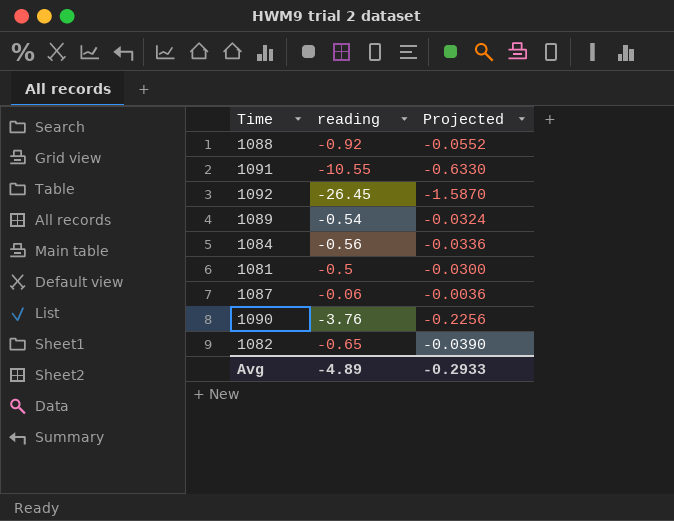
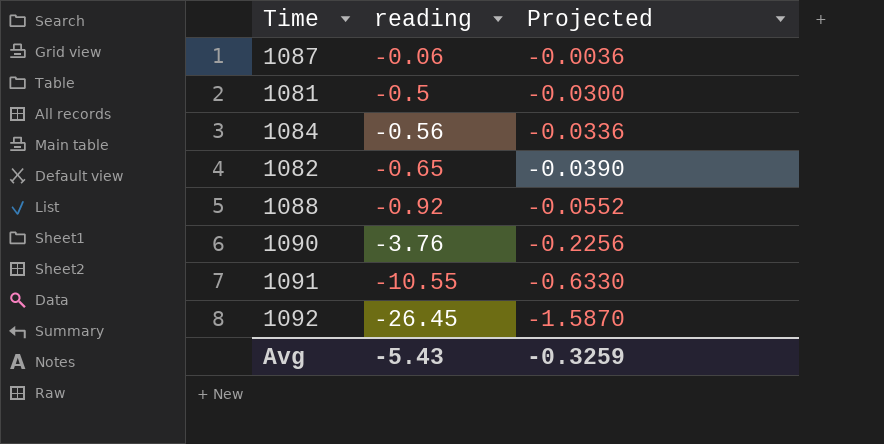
row order: none -> reading descending
row 1089: -0.54 | -0.0324 -> none
Avg | reading: -4.89 -> -5.43
Avg | Projected: -0.2933 -> -0.3259

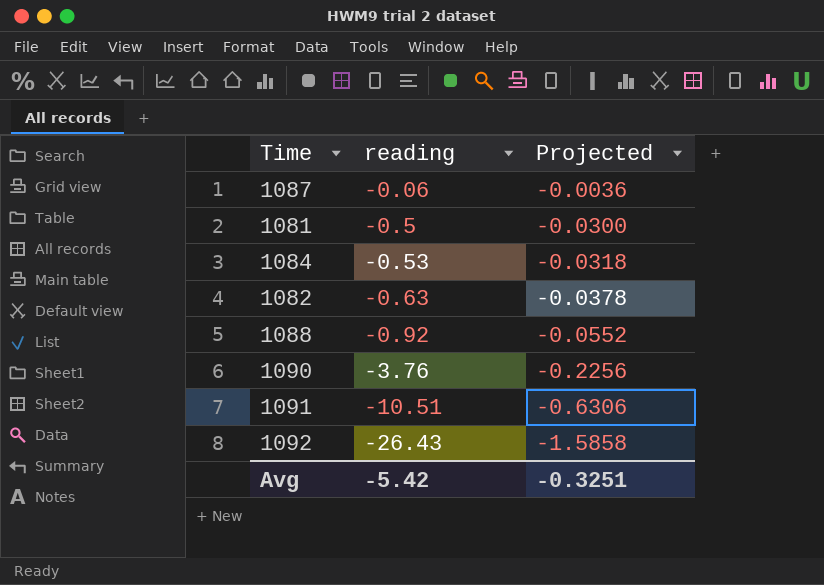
1084 | reading: -0.56 -> -0.53
1084 | Projected: -0.0336 -> -0.0318
1082 | reading: -0.65 -> -0.63
1082 | Projected: -0.0390 -> -0.0378
1091 | reading: -10.55 -> -10.51
1091 | Projected: -0.6330 -> -0.6306
1092 | reading: -26.45 -> -26.43
1092 | Projected: -1.5870 -> -1.5858
Avg | reading: -5.43 -> -5.42
Avg | Projected: -0.3259 -> -0.3251

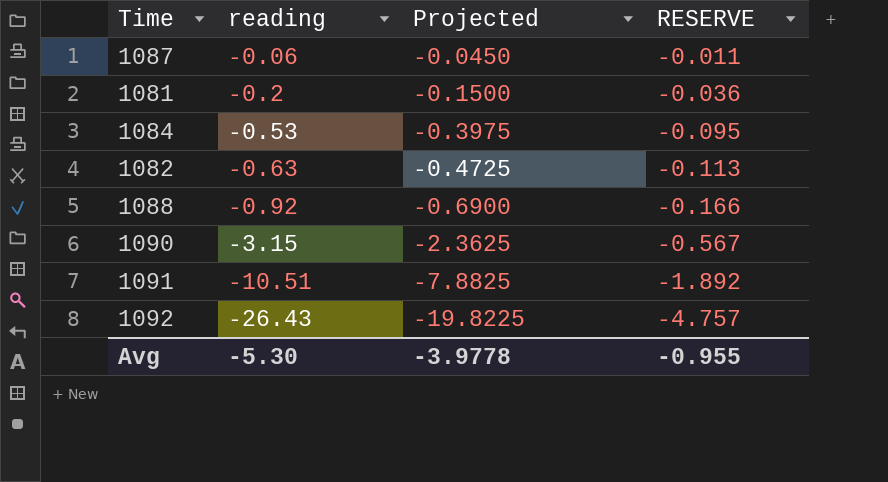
column Projected | formula: [reading] * 0.06 -> [reading] * 0.75
column RESERVE | formula: none -> [reading] * 0.18
1081 | reading: -0.5 -> -0.2
1090 | reading: -3.76 -> -3.15
Avg | reading: -5.42 -> -5.30
Avg | Projected: -0.3251 -> -3.9778

